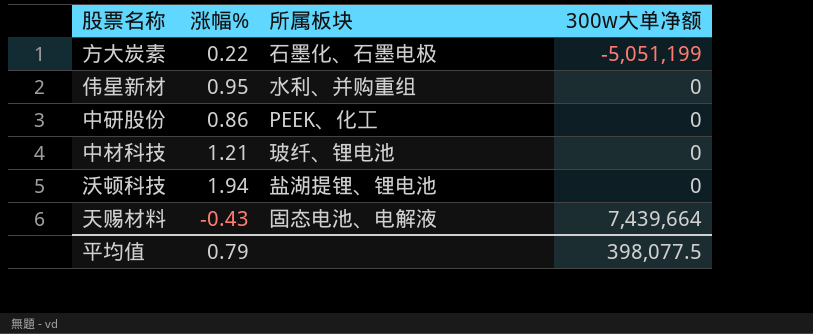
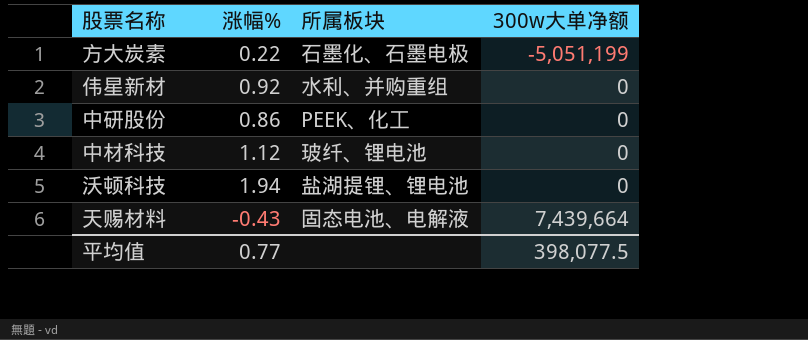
伟星新材 | 涨幅%: 0.95 -> 0.92
中材科技 | 涨幅%: 1.21 -> 1.12
平均值 | 涨幅%: 0.79 -> 0.77

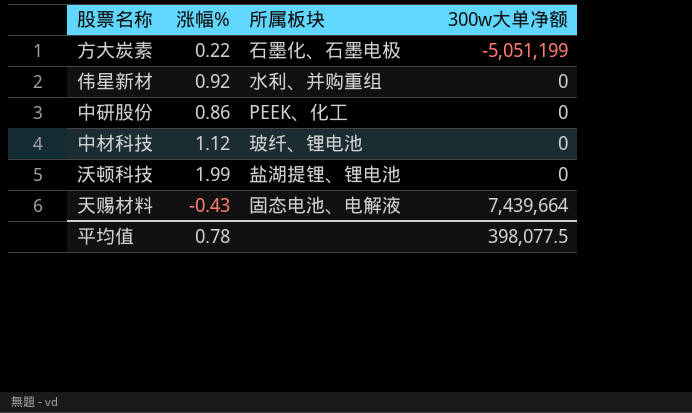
沃顿科技 | 涨幅%: 1.94 -> 1.99
平均值 | 涨幅%: 0.77 -> 0.78

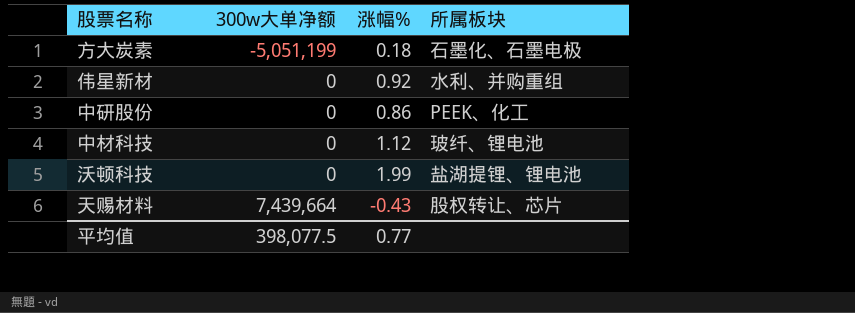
column 300w大单净额 | position: 4 -> 2
方大炭素 | 涨幅%: 0.22 -> 0.18
天赐材料 | 所属板块: 固态电池、电解液 -> 股权转让、芯片
平均值 | 涨幅%: 0.78 -> 0.77

